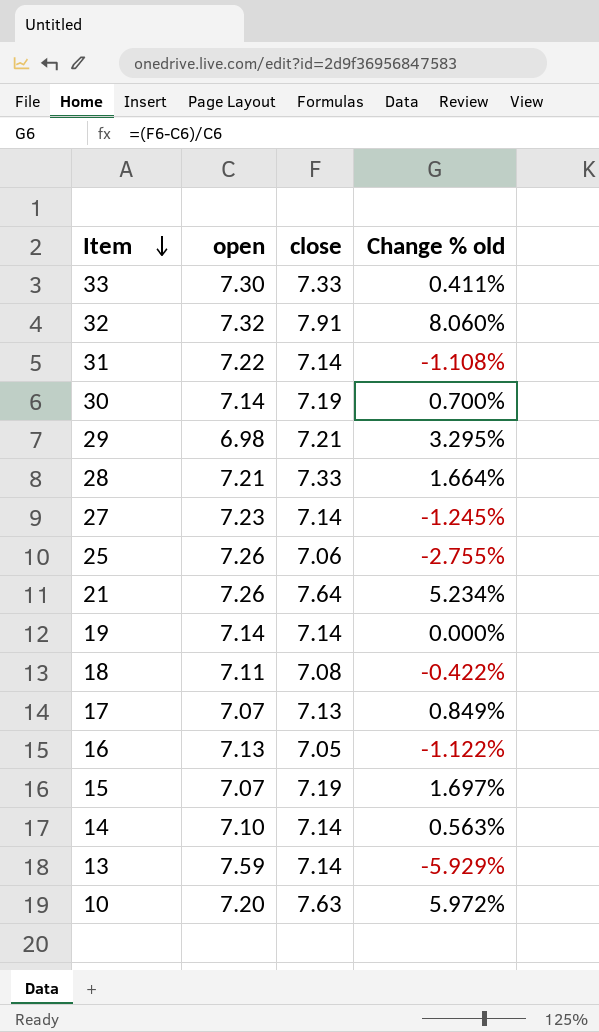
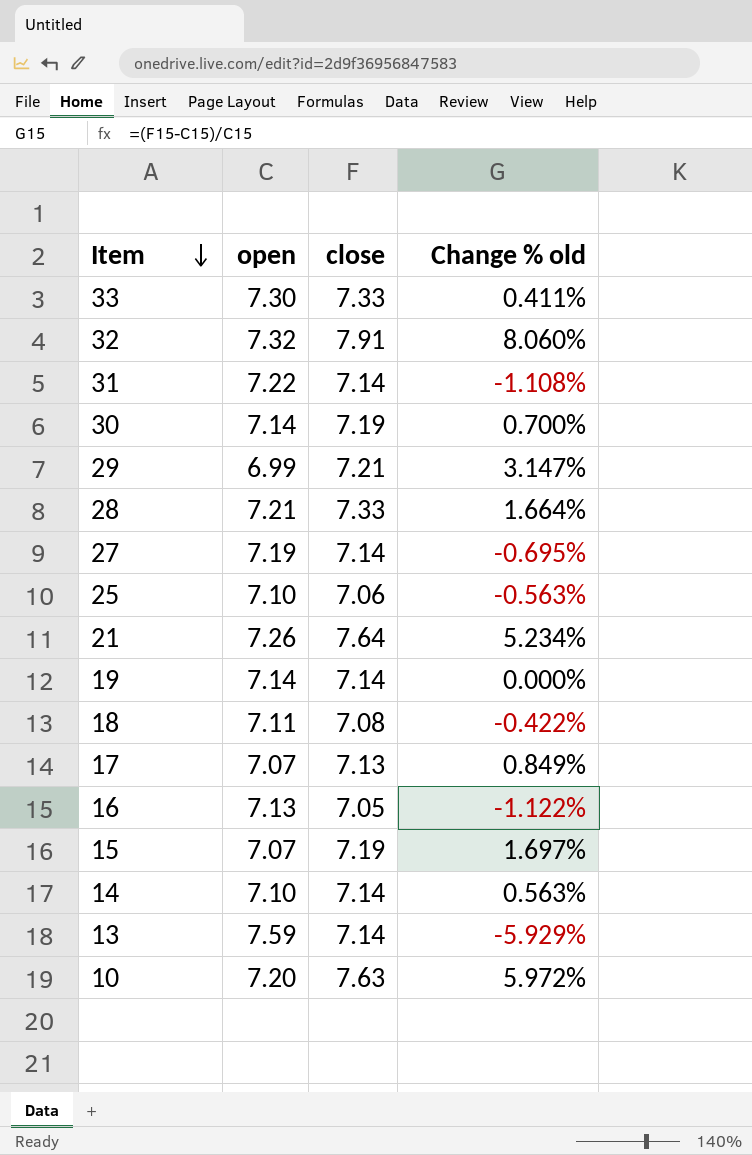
29 | open: 6.98 -> 6.99
29 | Change % old: 3.295% -> 3.147%
27 | open: 7.23 -> 7.19
27 | Change % old: -1.245% -> -0.695%
25 | open: 7.26 -> 7.10
25 | Change % old: -2.755% -> -0.563%

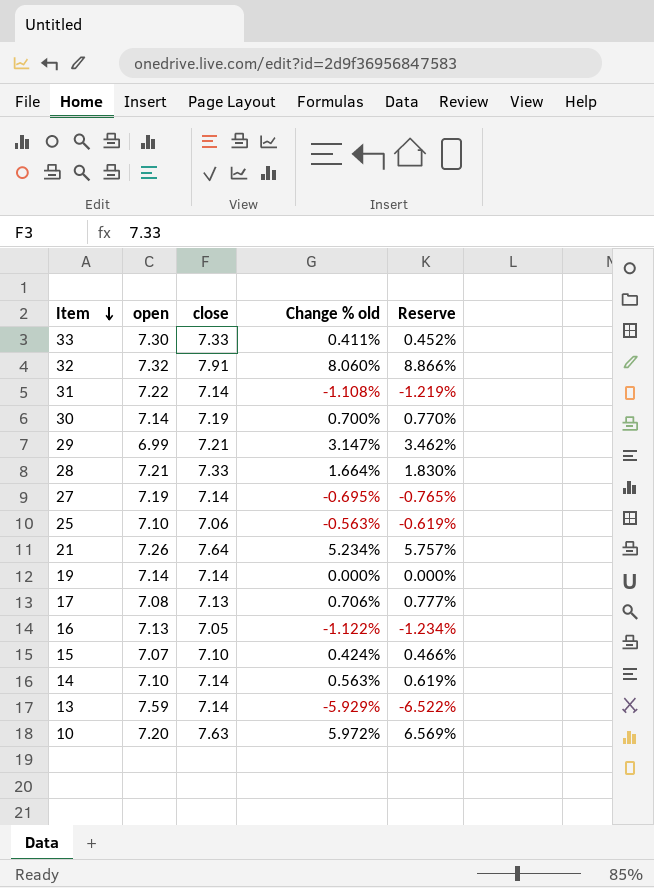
column Reserve | formula: none -> [Change % old] * 1.1
row 18: 7.11 | 7.08 | -0.422% -> none
17 | open: 7.07 -> 7.08
17 | Change % old: 0.849% -> 0.706%
15 | close: 7.19 -> 7.10
15 | Change % old: 1.697% -> 0.424%

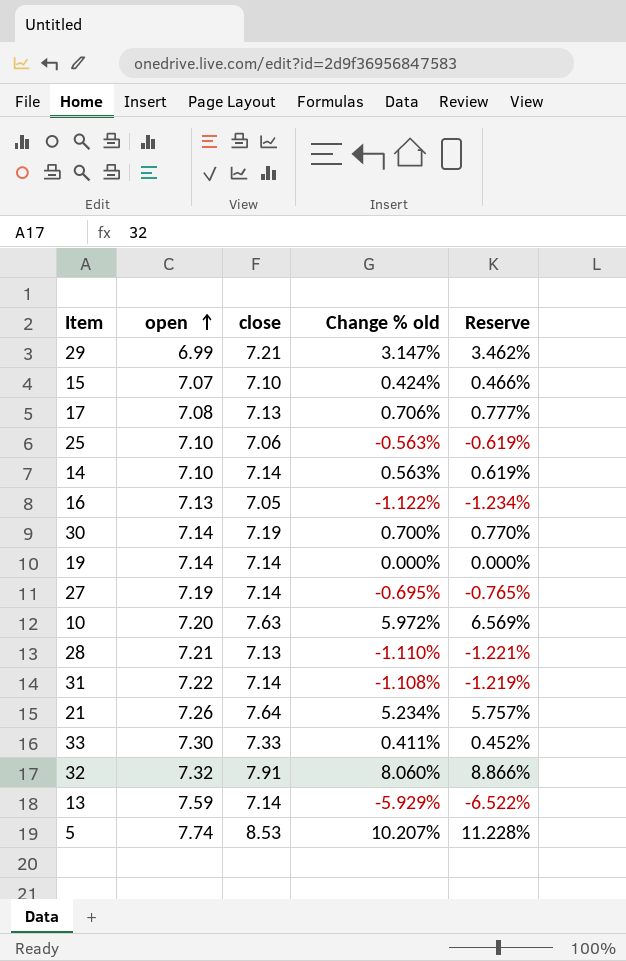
row order: Item descending -> open ascending
28 | close: 7.33 -> 7.13
28 | Change % old: 1.664% -> -1.110%
28 | Reserve: 1.830% -> -1.221%
row 5: none -> 7.74 | 8.53 | 10.207% | 11.228%

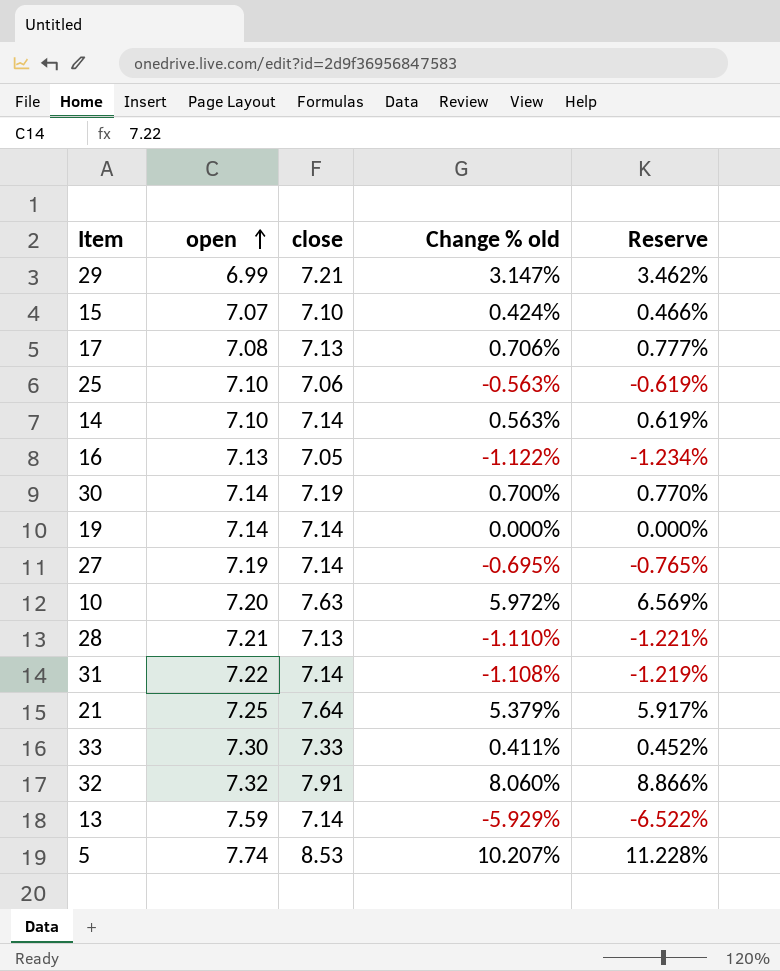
21 | open: 7.26 -> 7.25
21 | Change % old: 5.234% -> 5.379%
21 | Reserve: 5.757% -> 5.917%

